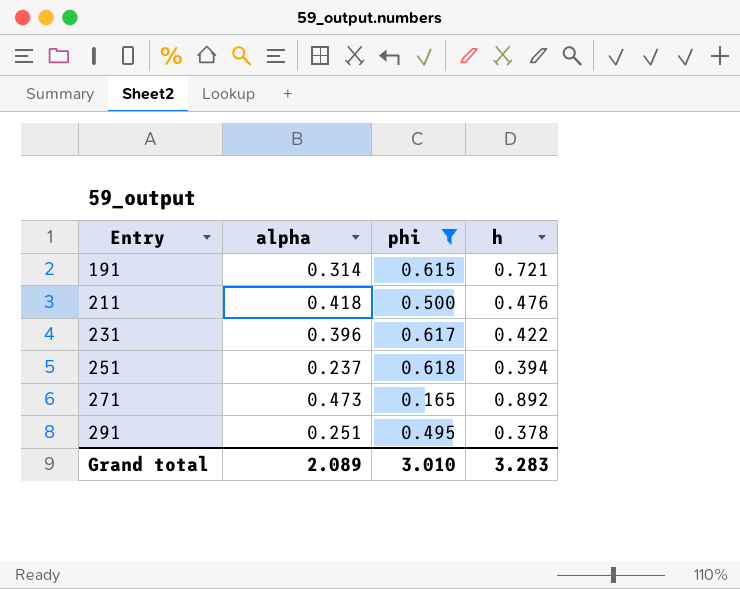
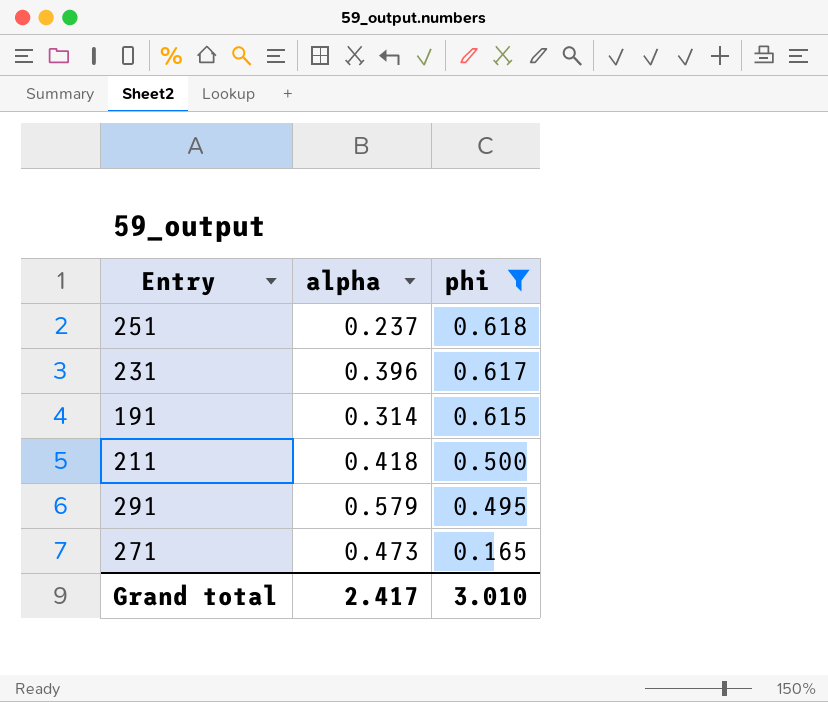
row order: Entry ascending -> phi descending
column h | position: 4 -> none
291 | alpha: 0.251 -> 0.579
Grand total | alpha: 2.089 -> 2.417

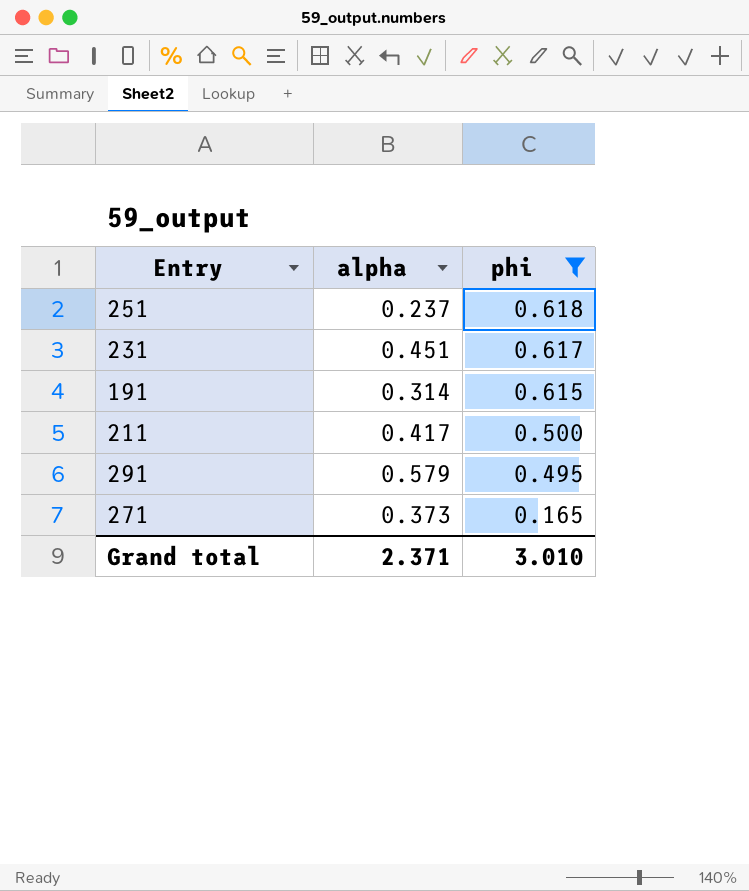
231 | alpha: 0.396 -> 0.451
211 | alpha: 0.418 -> 0.417
271 | alpha: 0.473 -> 0.373
Grand total | alpha: 2.417 -> 2.371

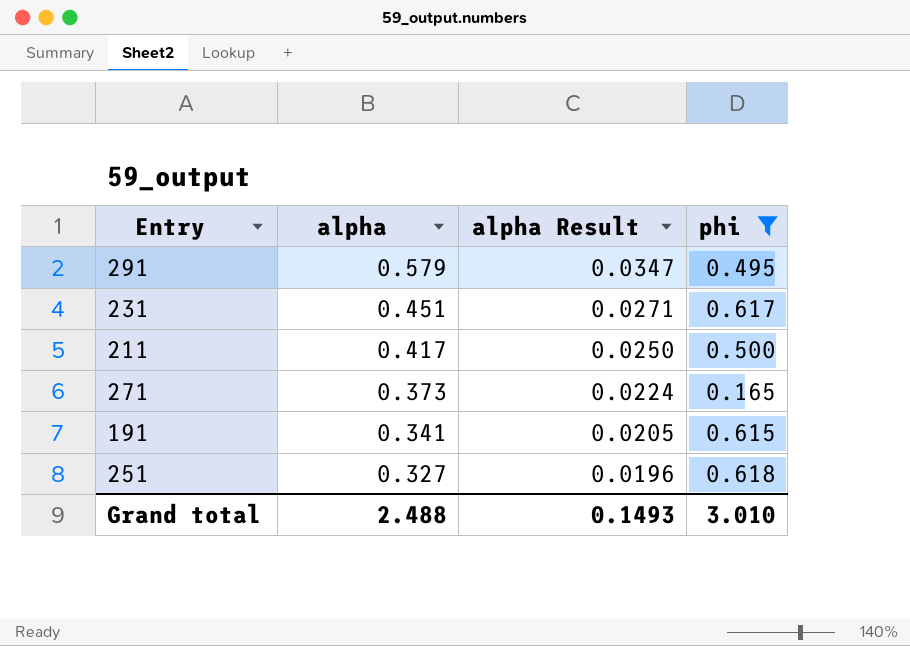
row order: phi descending -> alpha descending
column alpha Result | formula: none -> [alpha] * 0.06
191 | alpha: 0.314 -> 0.341
251 | alpha: 0.237 -> 0.327
Grand total | alpha: 2.371 -> 2.488

